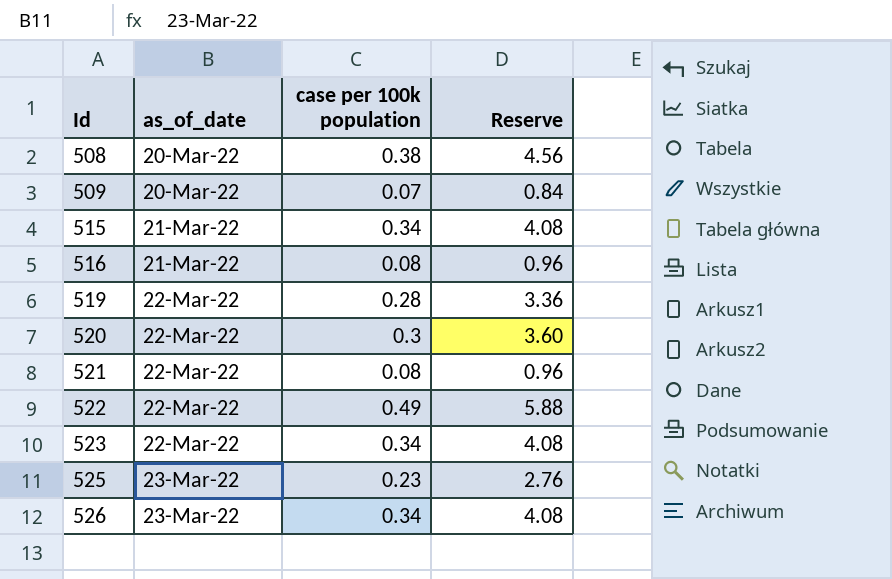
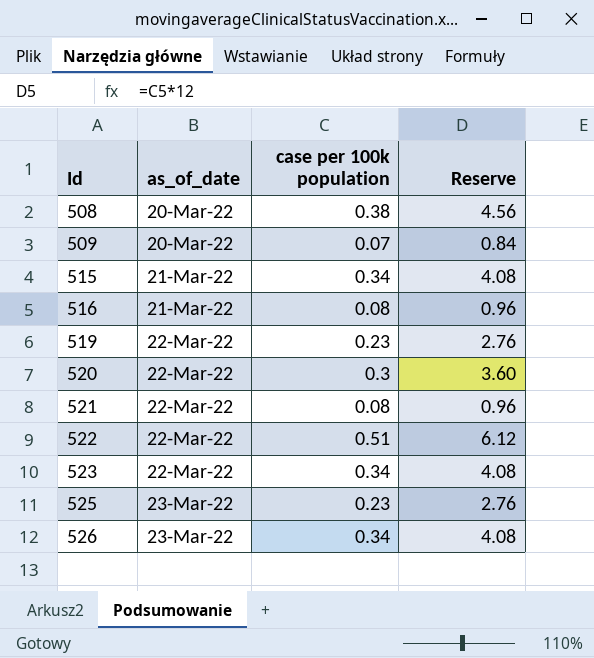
519 | case per 100k population: 0.28 -> 0.23
519 | Reserve: 3.36 -> 2.76
522 | case per 100k population: 0.49 -> 0.51
522 | Reserve: 5.88 -> 6.12

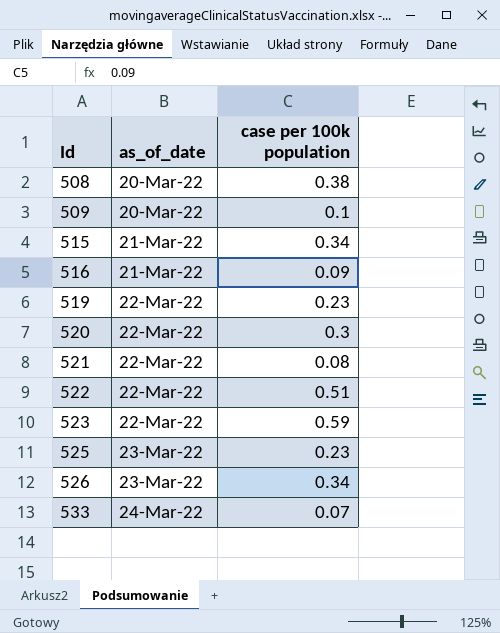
column Reserve | formula: [case per 100k population] * 12 -> none
509 | case per 100k population: 0.07 -> 0.1
516 | case per 100k population: 0.08 -> 0.09
523 | case per 100k population: 0.34 -> 0.59
row 533: none -> 24-Mar-22 | 0.07

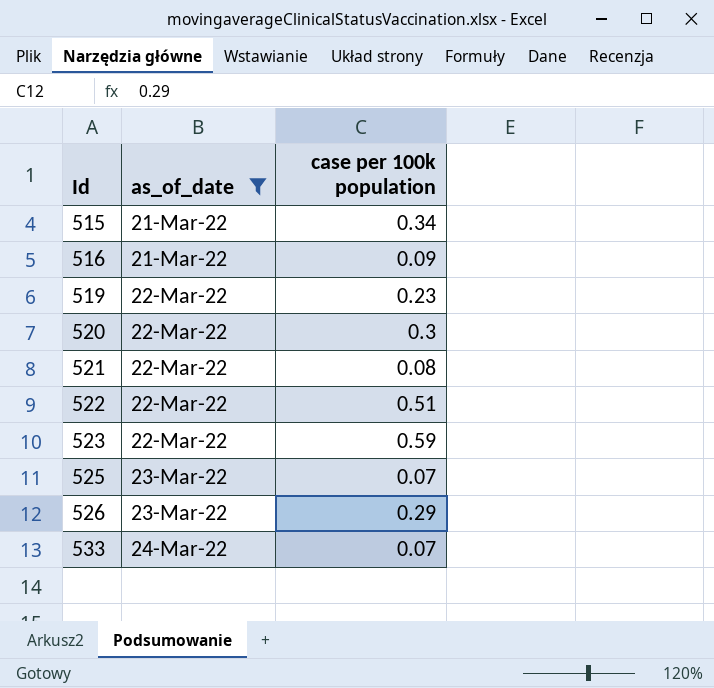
filter: none -> as_of_date != 20-Mar-22
525 | case per 100k population: 0.23 -> 0.07
526 | case per 100k population: 0.34 -> 0.29

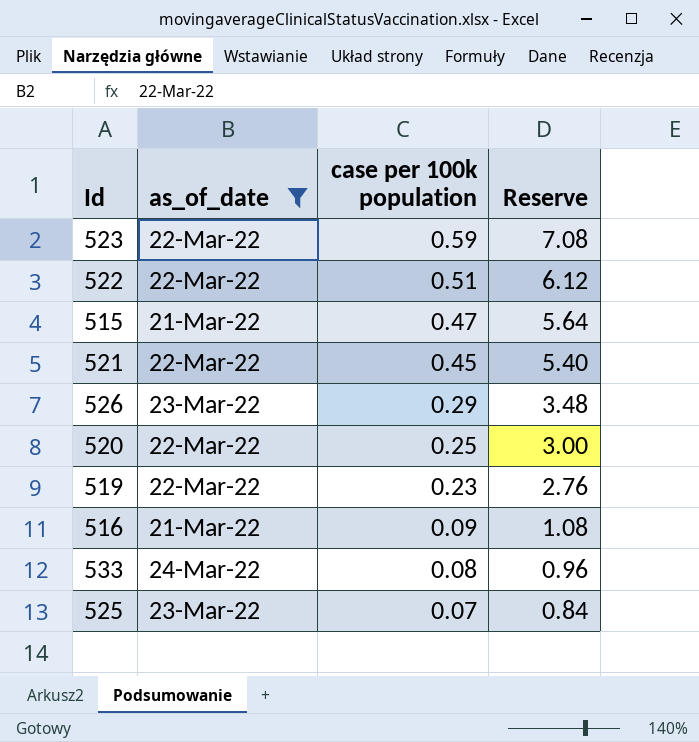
row order: Id ascending -> case per 100k population descending
column Reserve | formula: none -> [case per 100k population] * 12
515 | case per 100k population: 0.34 -> 0.47
521 | case per 100k population: 0.08 -> 0.45
520 | case per 100k population: 0.3 -> 0.25
533 | case per 100k population: 0.07 -> 0.08

